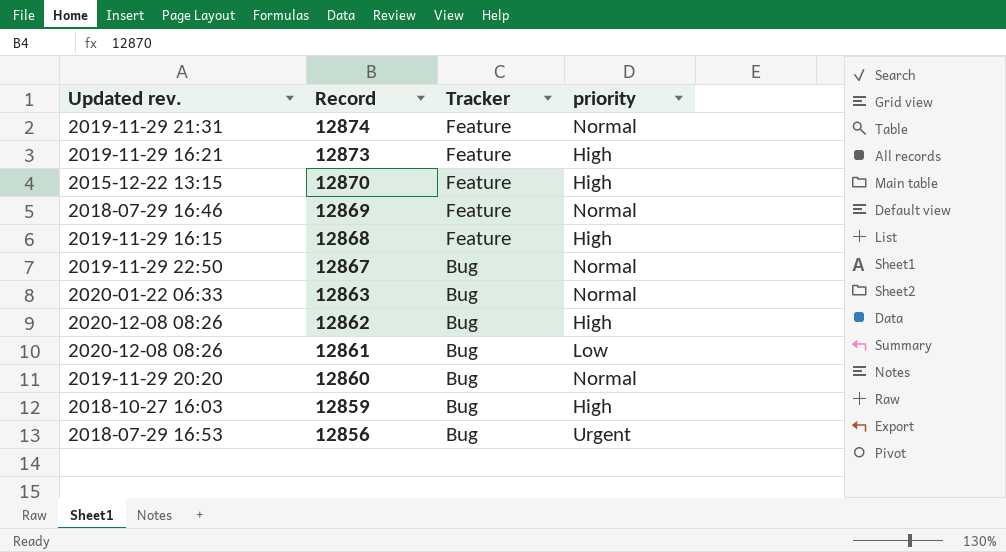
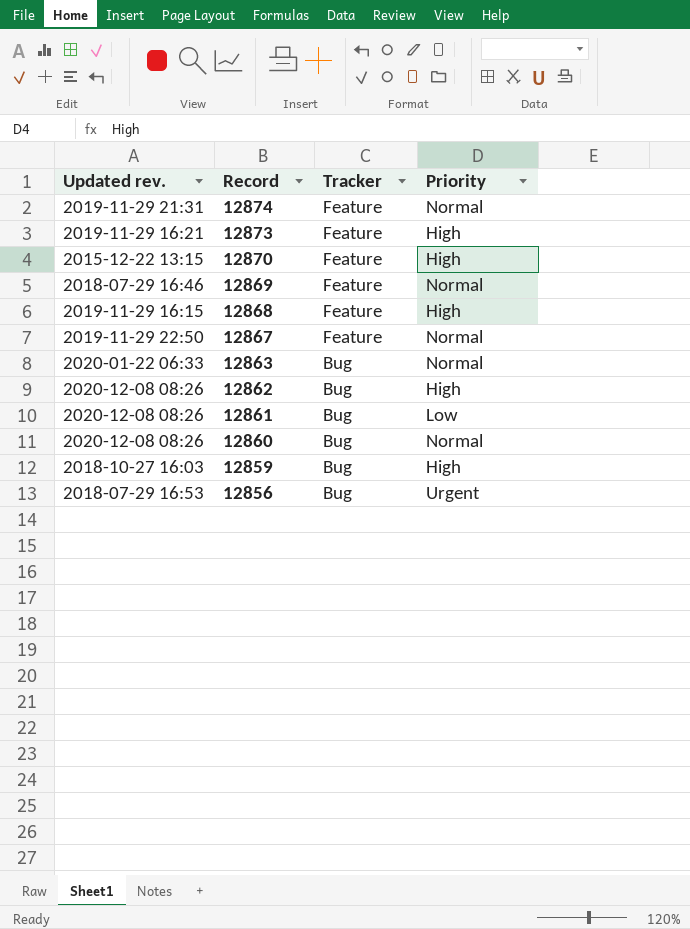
column name: priority -> Priority
12867 | Tracker: Bug -> Feature
12860 | Updated rev.: 2019-11-29 20:20 -> 2020-12-08 08:26

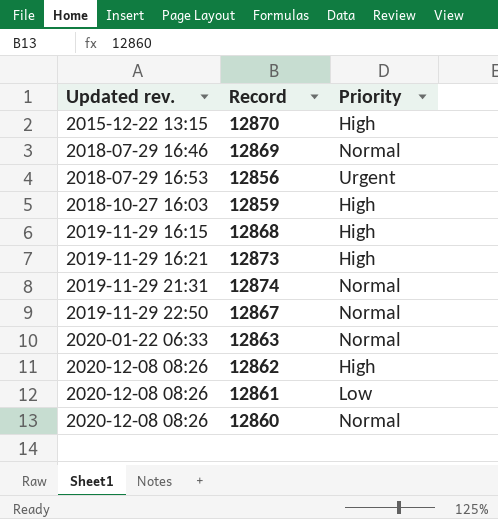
row order: Record descending -> Updated rev. ascending
column Tracker | position: 3 -> none

